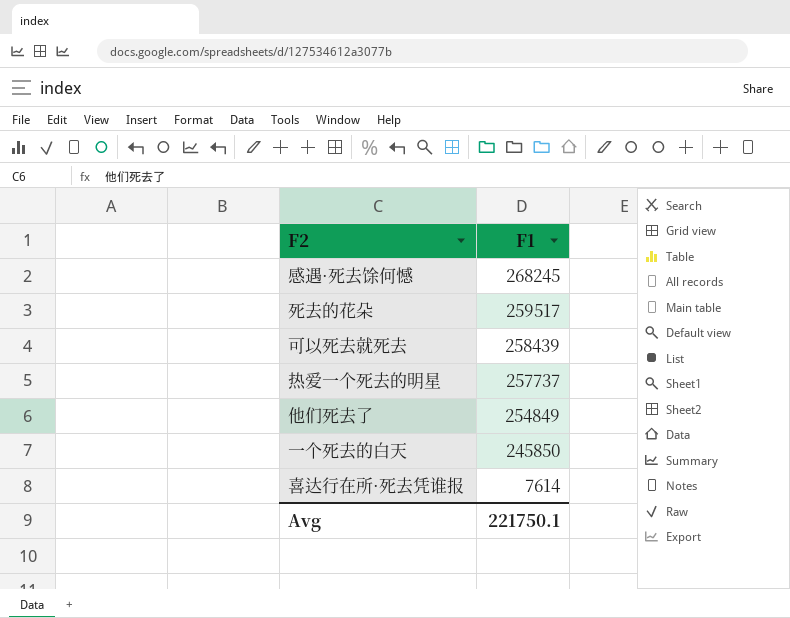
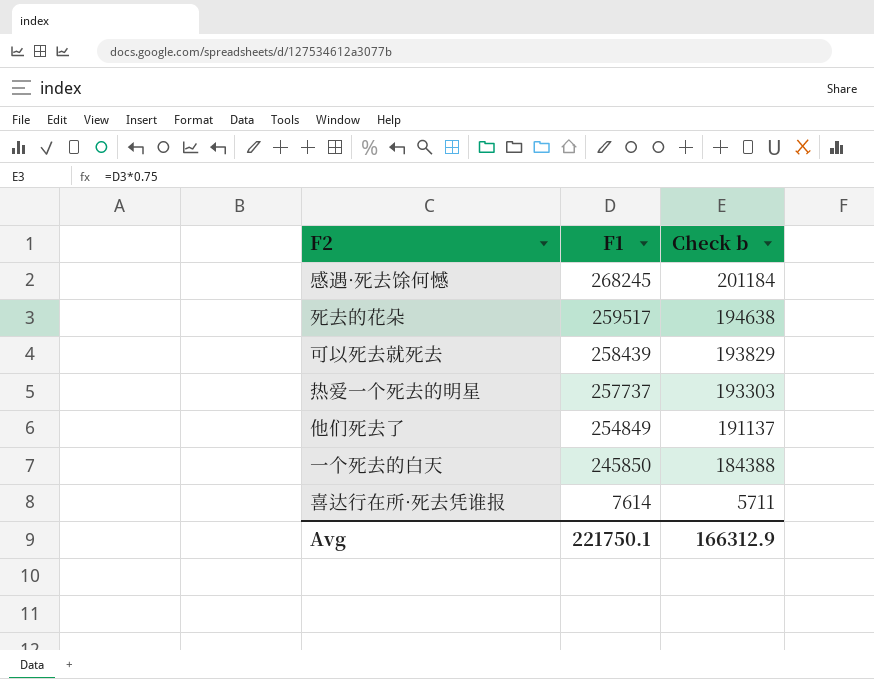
column Check b | formula: none -> [F1] * 0.75

